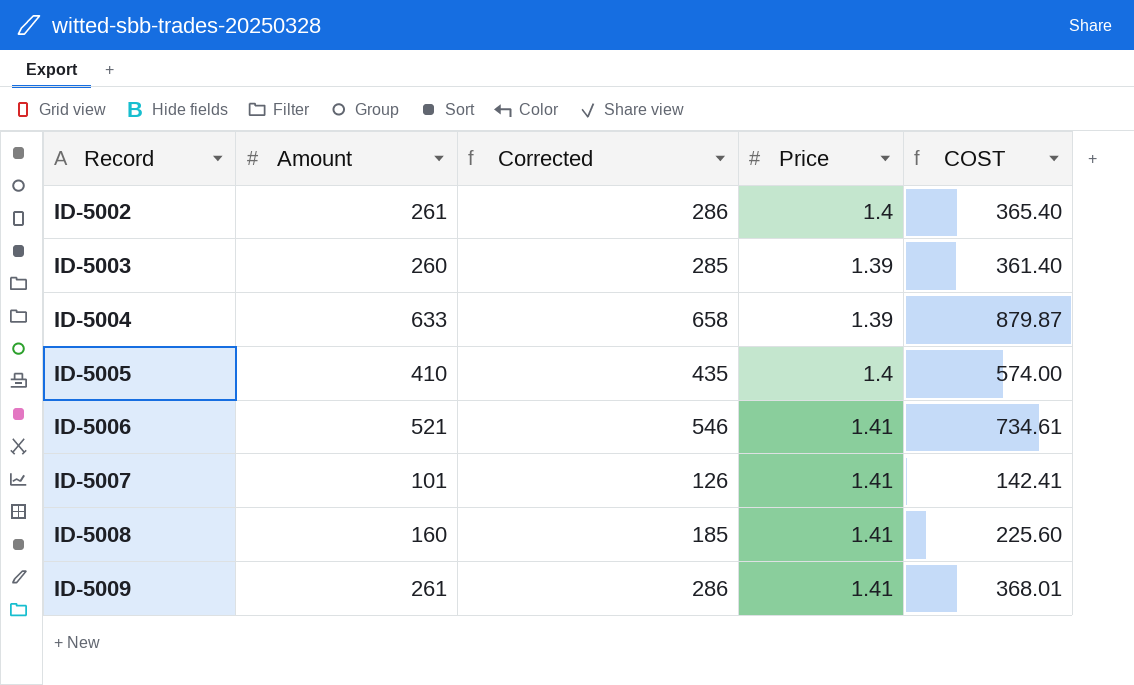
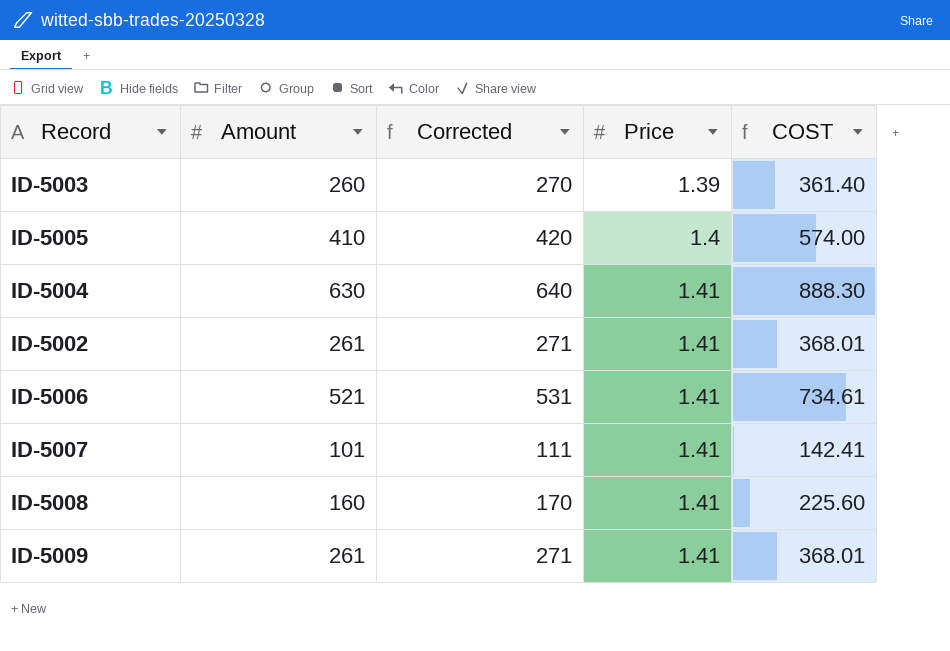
row order: Record ascending -> Price ascending
column Corrected | formula: [Amount] + 25 -> [Amount] + 10
ID-5004 | Amount: 633 -> 630
ID-5004 | Price: 1.39 -> 1.41
ID-5004 | COST: 879.87 -> 888.30
ID-5002 | Price: 1.4 -> 1.41
ID-5002 | COST: 365.40 -> 368.01

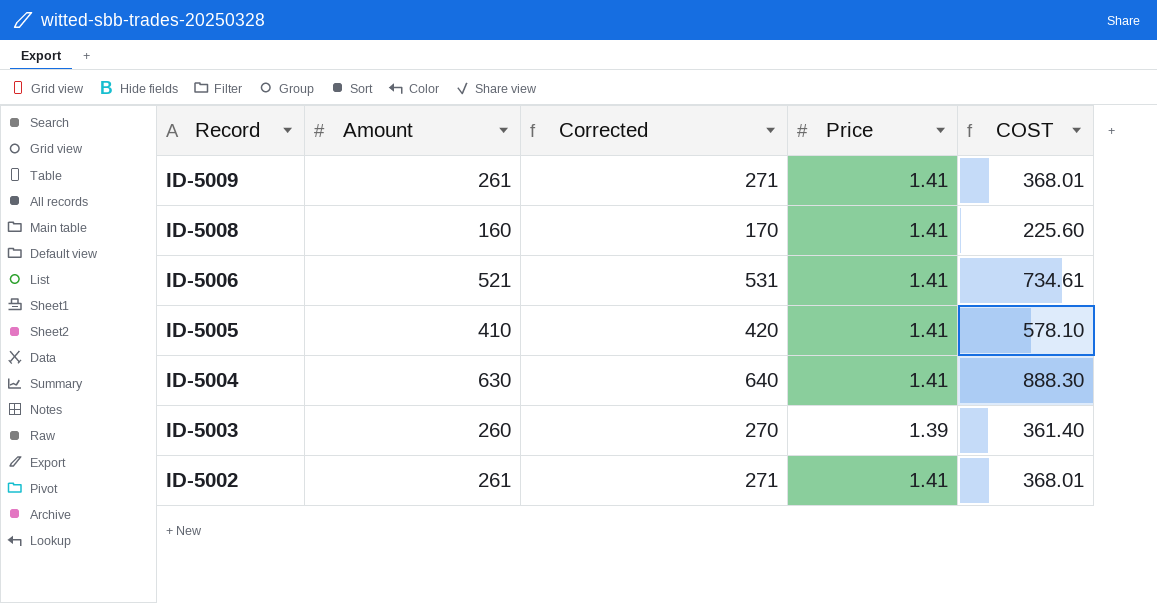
row order: Price ascending -> Record descending
row ID-5007: 101 | 111 | 1.41 | 142.41 -> none
ID-5005 | Price: 1.4 -> 1.41
ID-5005 | COST: 574.00 -> 578.10

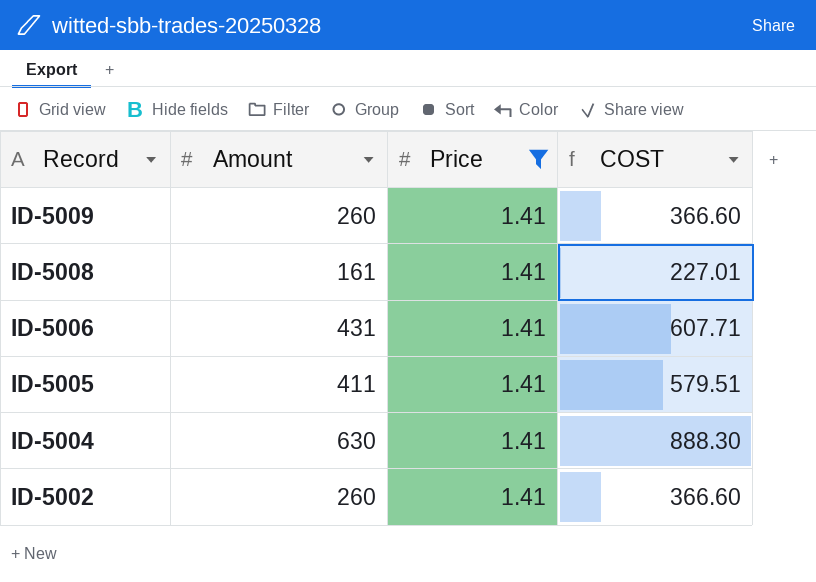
filter: none -> Price = 1.41
column Corrected | formula: [Amount] + 10 -> none
ID-5009 | Amount: 261 -> 260
ID-5009 | COST: 368.01 -> 366.60
ID-5008 | Amount: 160 -> 161
ID-5008 | COST: 225.60 -> 227.01
ID-5006 | Amount: 521 -> 431
ID-5006 | COST: 734.61 -> 607.71
ID-5005 | Amount: 410 -> 411
ID-5005 | COST: 578.10 -> 579.51
ID-5002 | Amount: 261 -> 260
ID-5002 | COST: 368.01 -> 366.60

